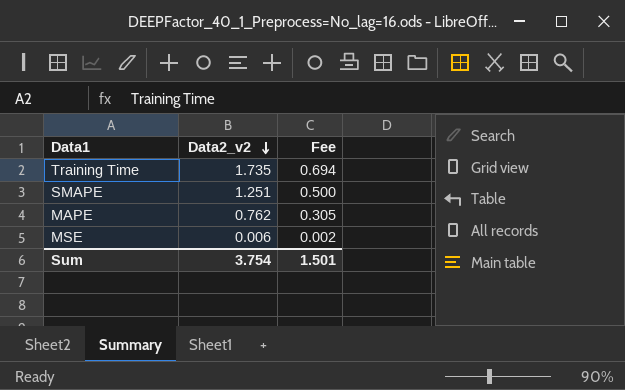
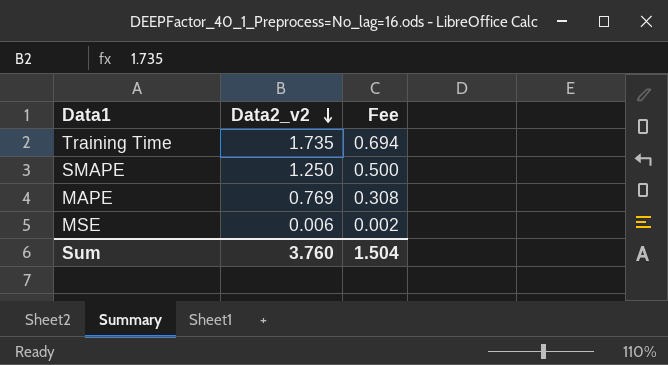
SMAPE | Data2_v2: 1.251 -> 1.250
MAPE | Data2_v2: 0.762 -> 0.769
MAPE | Fee: 0.305 -> 0.308
Sum | Data2_v2: 3.754 -> 3.760
Sum | Fee: 1.501 -> 1.504

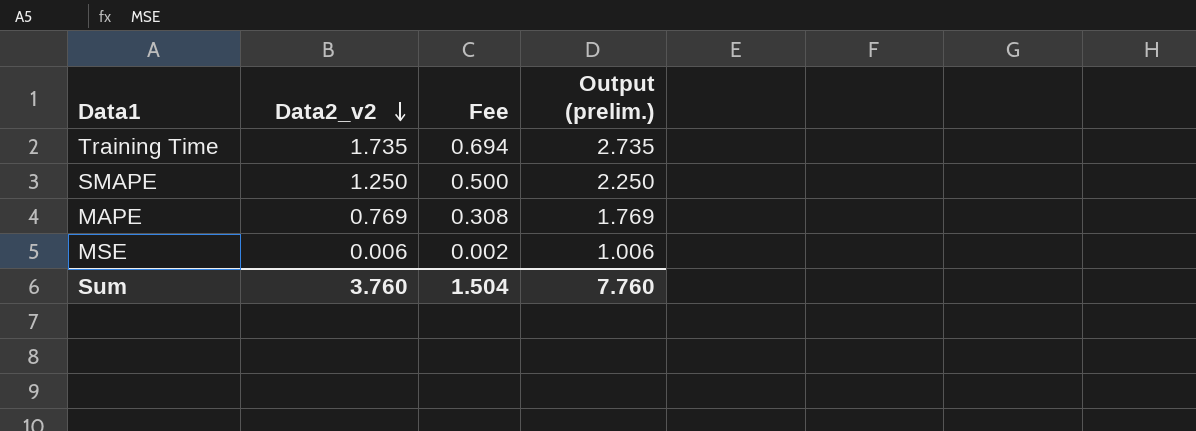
column Output (prelim.) | formula: none -> [Data2_v2] + 1

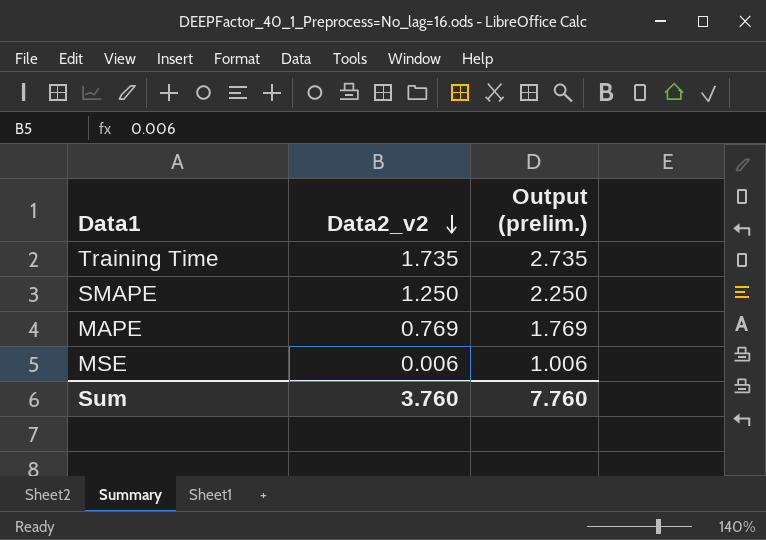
column Fee | formula: [Data2_v2] * 0.4 -> none

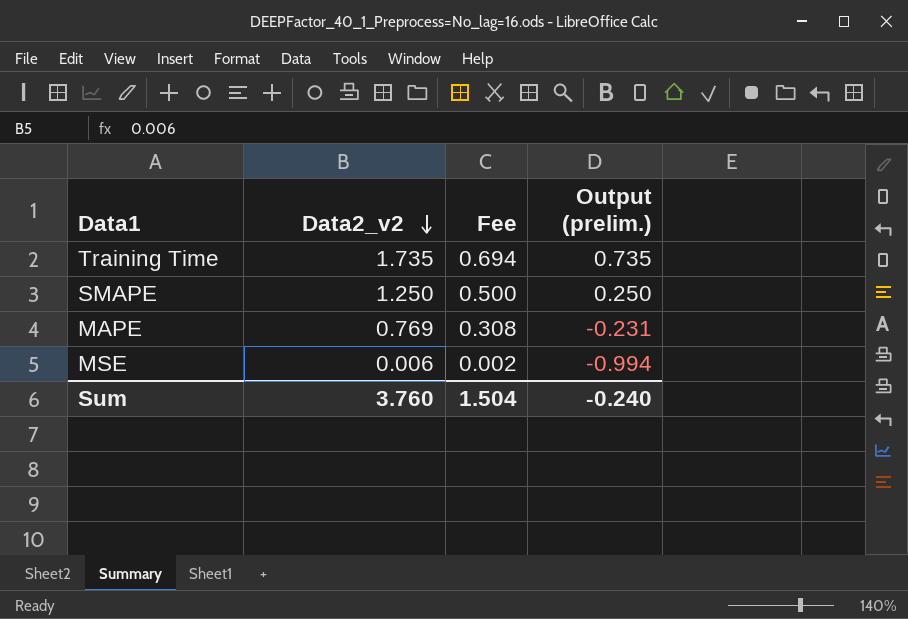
column Fee | formula: none -> [Data2_v2] * 0.4
column Output (prelim.) | formula: [Data2_v2] + 1 -> [Data2_v2] - 1
Sum | Output (prelim.): 7.760 -> -0.240

